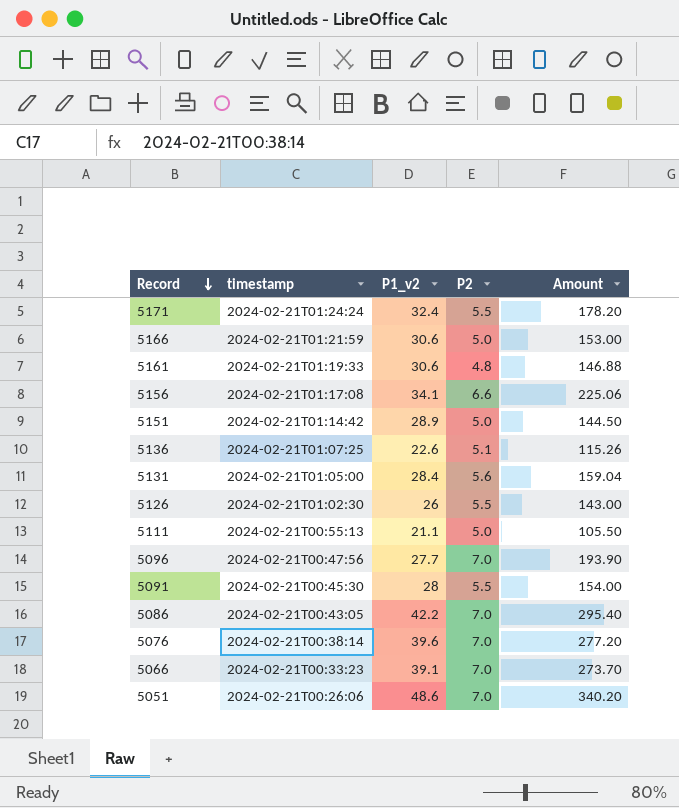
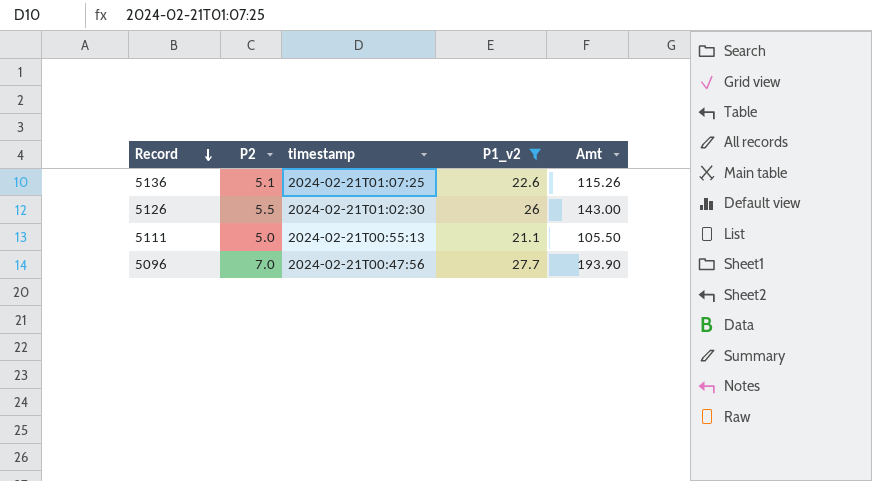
filter: none -> P1_v2 <= 27.7
column P2 | position: 4 -> 2
column name: Amount -> Amt

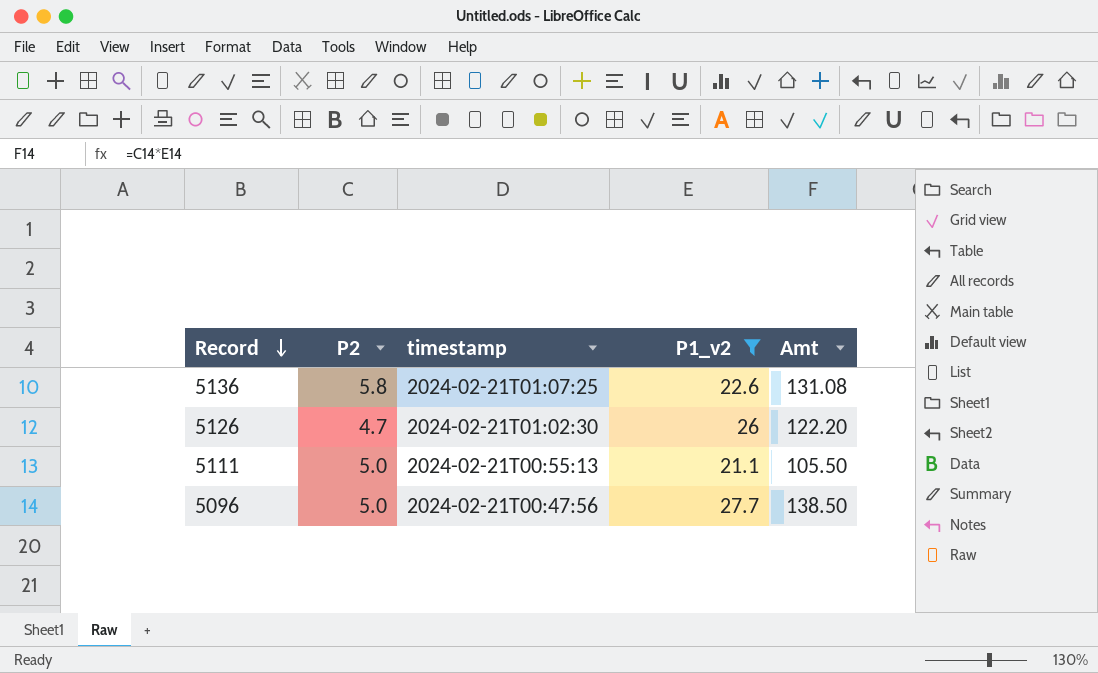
5136 | P2: 5.1 -> 5.8
5136 | Amt: 115.26 -> 131.08
5126 | P2: 5.5 -> 4.7
5126 | Amt: 143.00 -> 122.20
5096 | P2: 7.0 -> 5.0
5096 | Amt: 193.90 -> 138.50

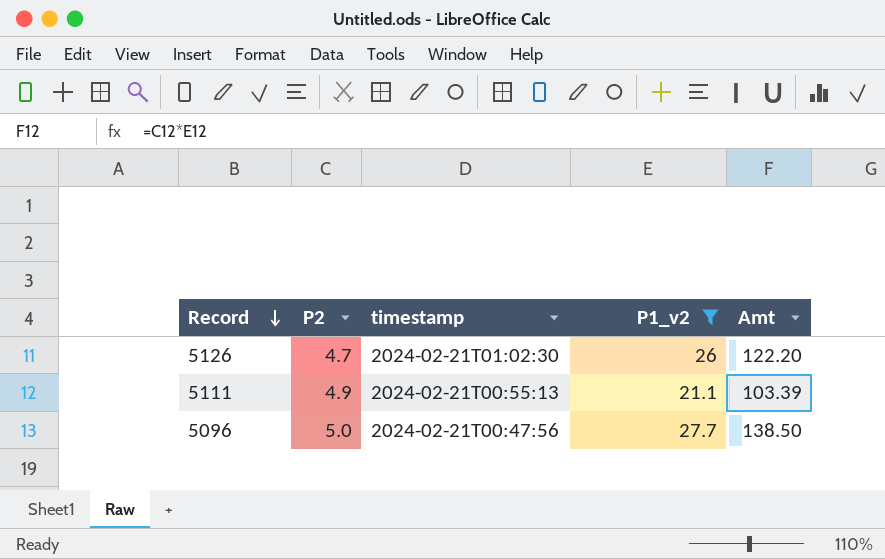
row 5136: 5.8 | 2024-02-21T01:07:25 | 22.6 | 131.08 -> none
5111 | P2: 5.0 -> 4.9
5111 | Amt: 105.50 -> 103.39

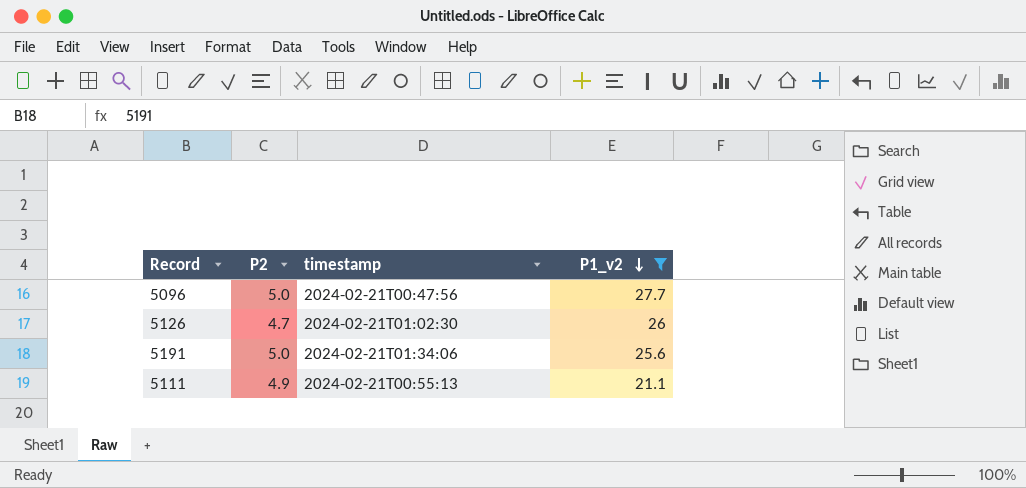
row order: Record descending -> P1_v2 descending
column Amt | formula: [P2] * [P1_v2] -> none
row 5191: none -> 5.0 | 2024-02-21T01:34:06 | 25.6

